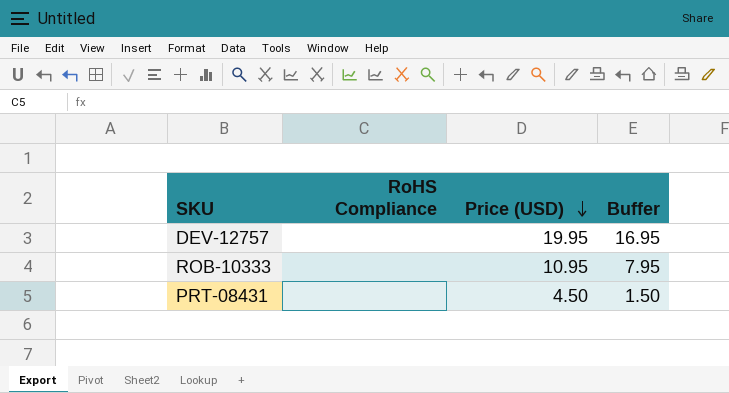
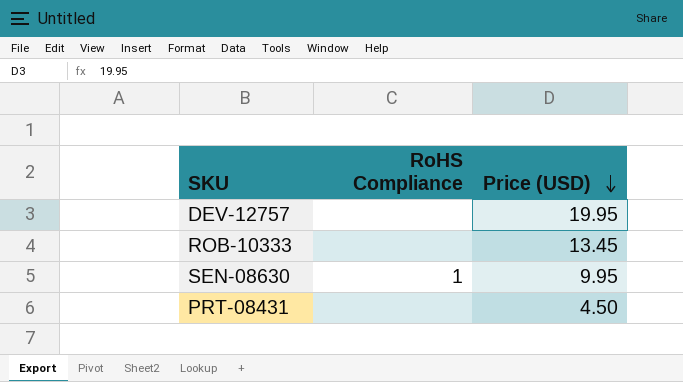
column Buffer | formula: [Price (USD)] - 3 -> none
ROB-10333 | Price (USD): 10.95 -> 13.45
row SEN-08630: none -> 1 | 9.95

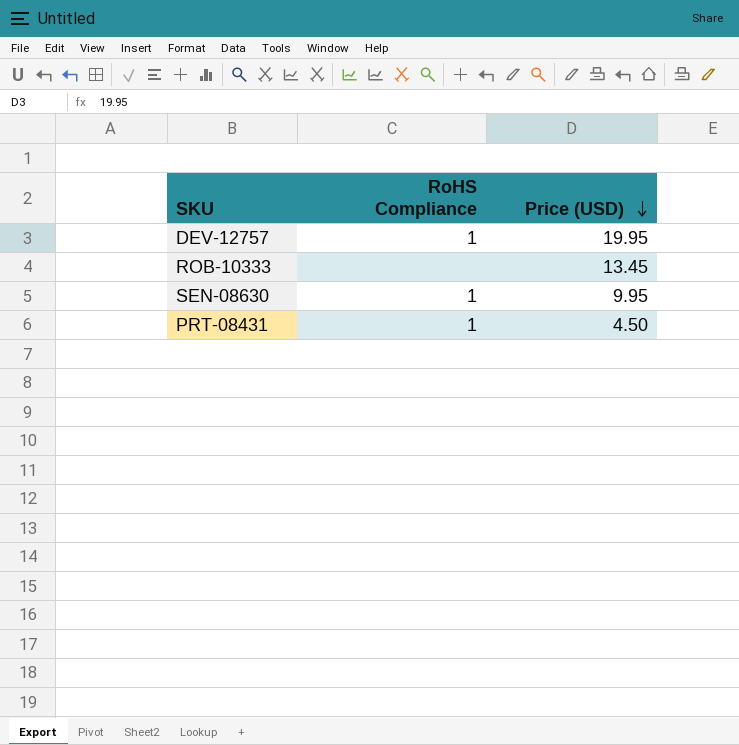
DEV-12757 | RoHS Compliance: none -> 1
PRT-08431 | RoHS Compliance: none -> 1

